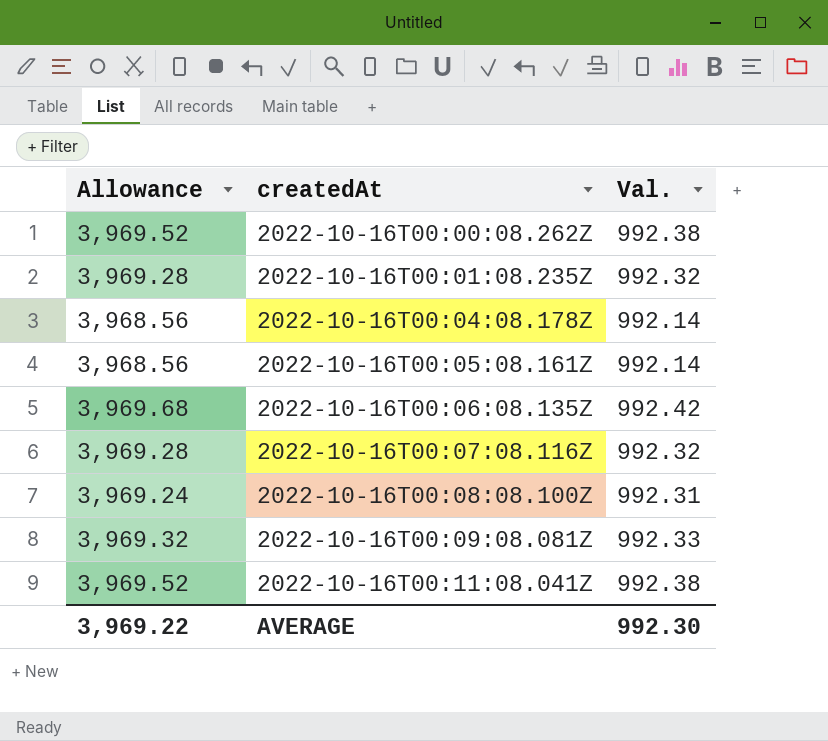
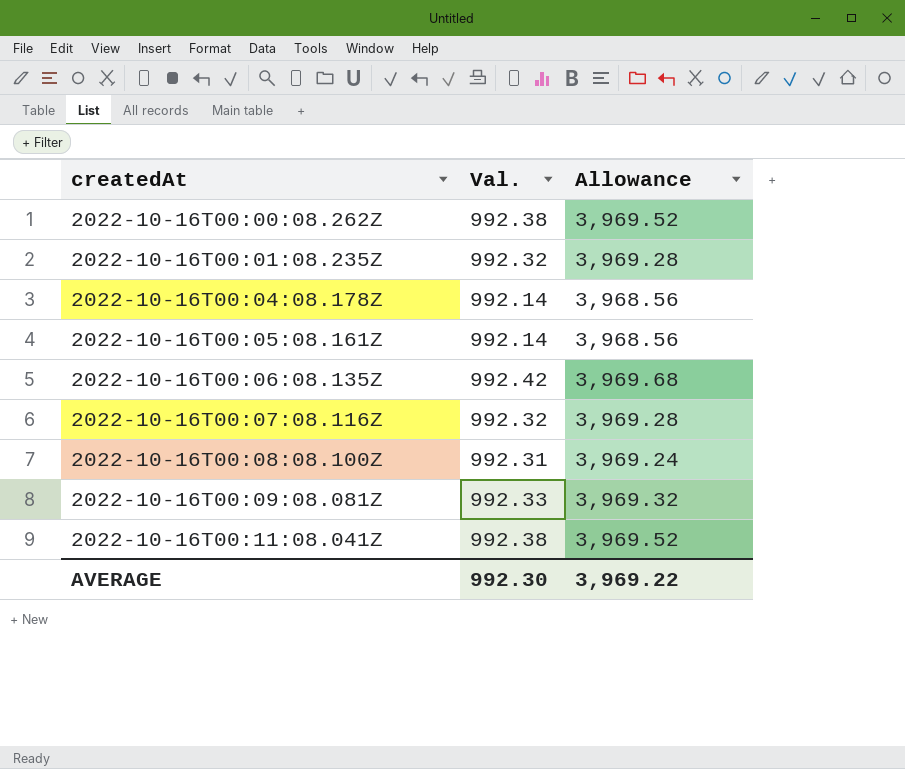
column Allowance | position: 1 -> 3

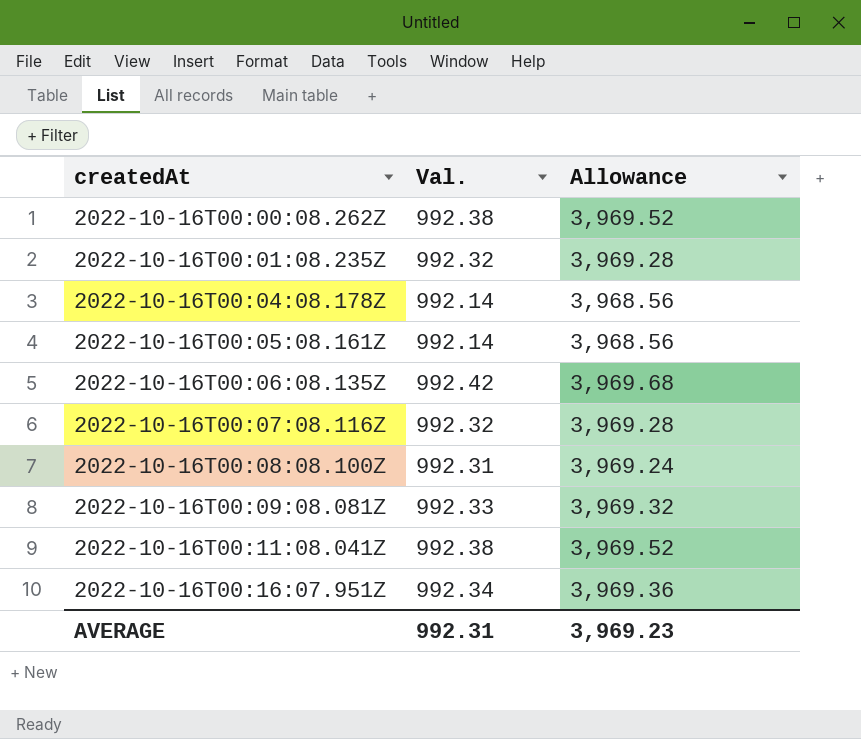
row 2022-10-16T00:16:07.951Z: none -> 992.34 | 3,969.36
AVERAGE | Val.: 992.30 -> 992.31
AVERAGE | Allowance: 3,969.22 -> 3,969.23

